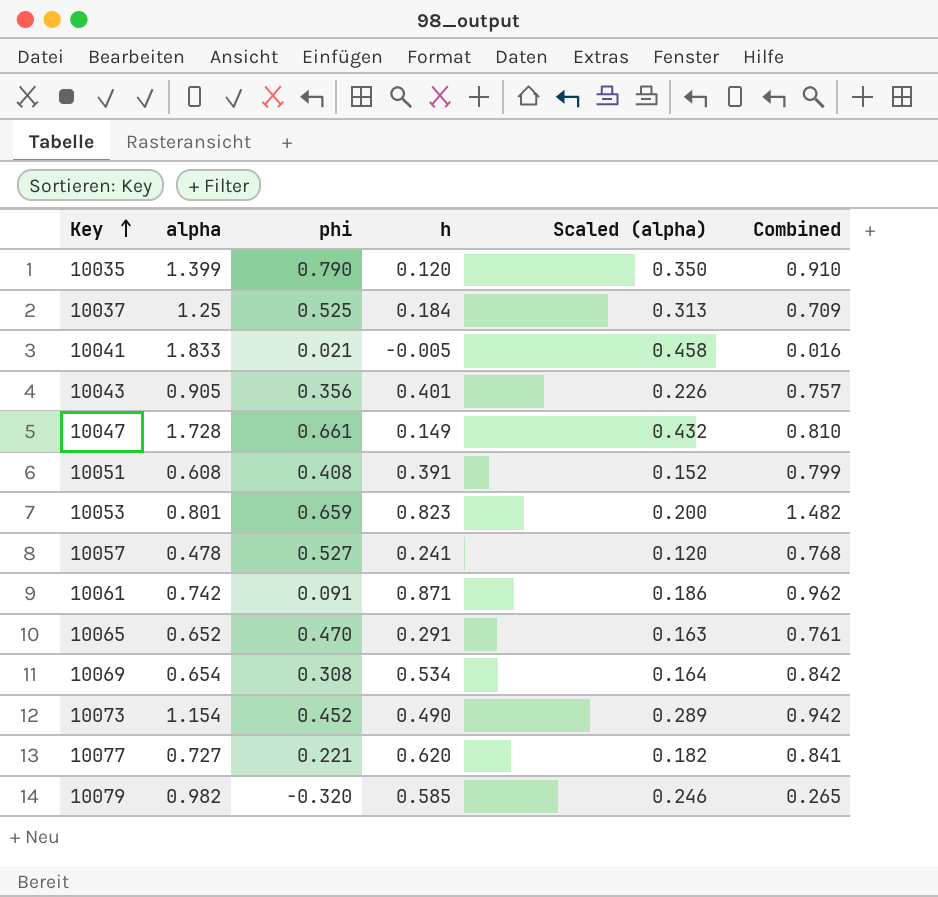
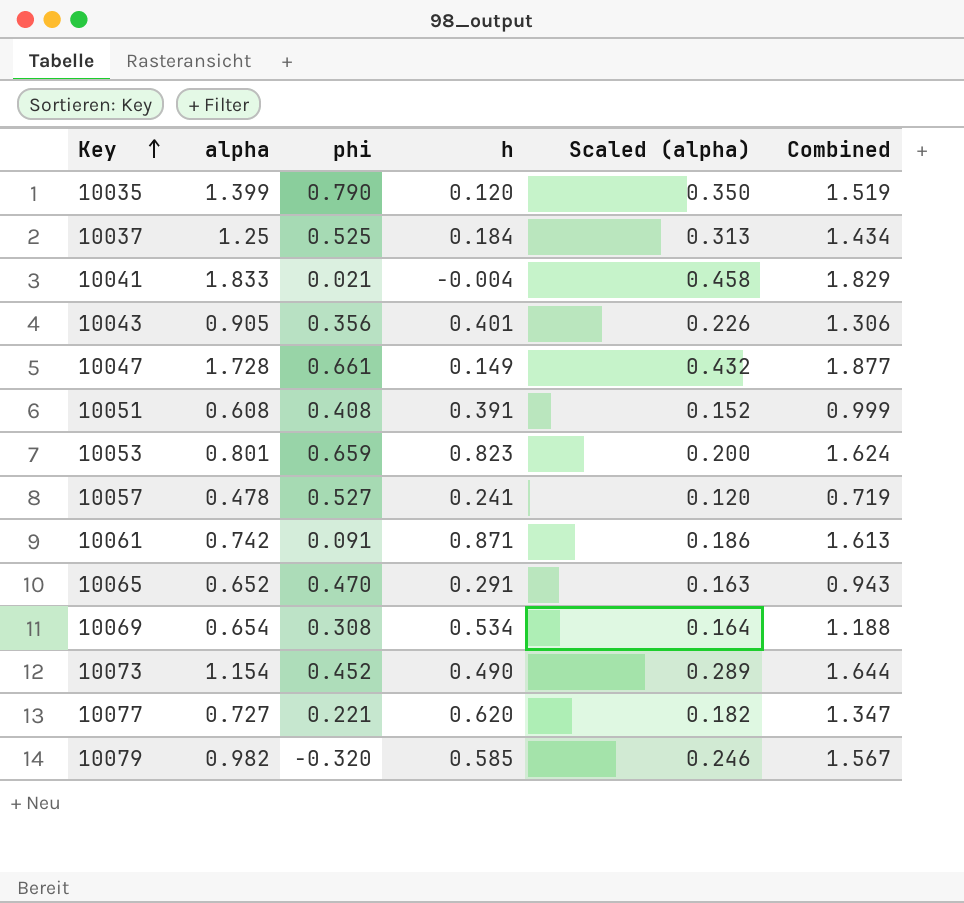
column Combined | formula: [phi] + [h] -> [alpha] + [h]
10041 | h: -0.005 -> -0.004

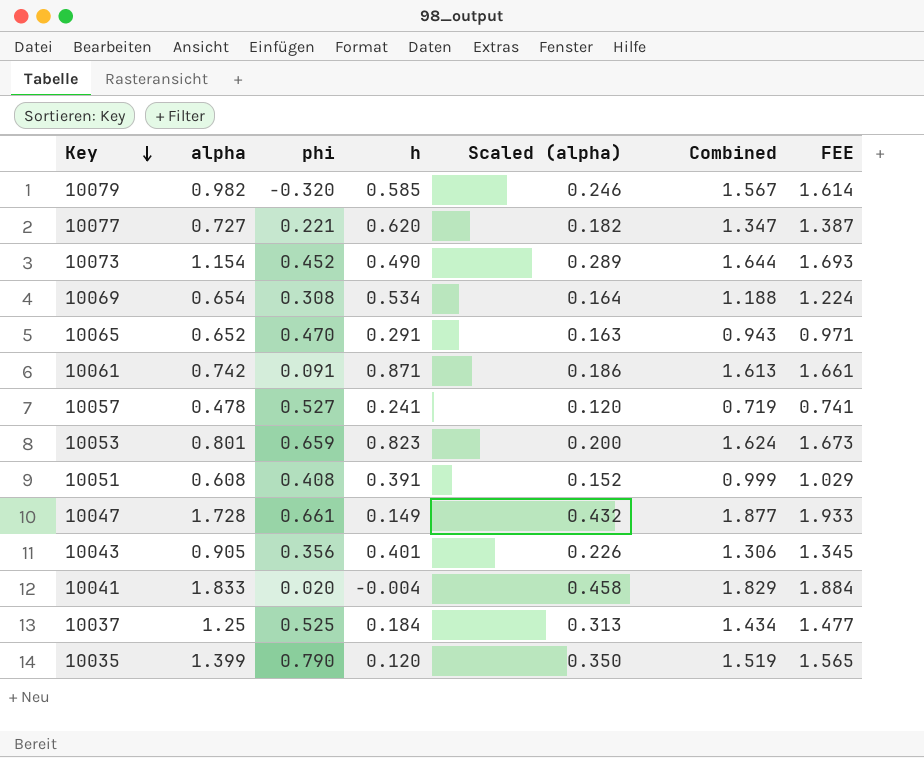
row order: Key ascending -> Key descending
column FEE | formula: none -> [Combined] * 1.03
10041 | phi: 0.021 -> 0.020

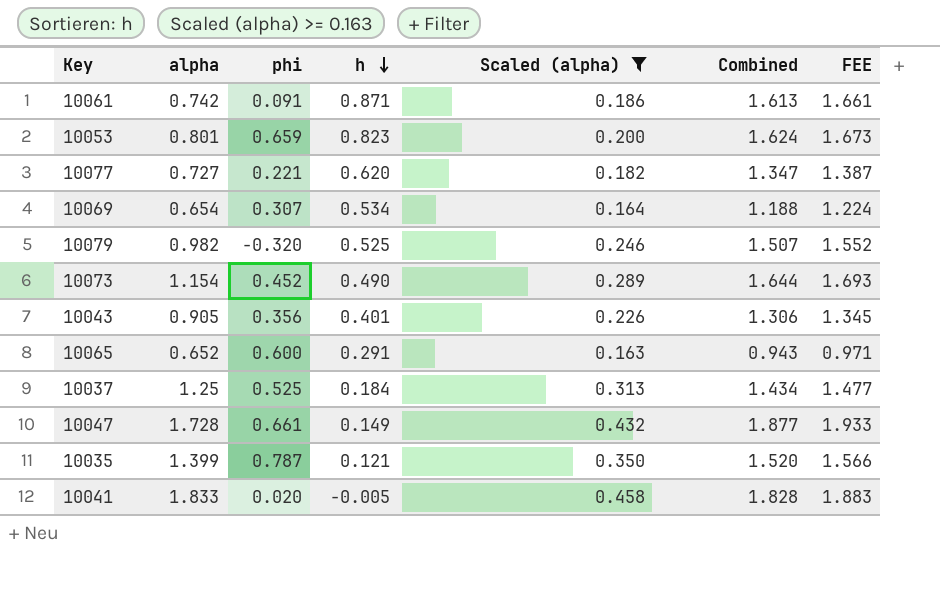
filter: none -> Scaled (alpha) >= 0.163
row order: Key descending -> h descending
10069 | phi: 0.308 -> 0.307
10079 | h: 0.585 -> 0.525
10079 | Combined: 1.567 -> 1.507
10079 | FEE: 1.614 -> 1.552
10065 | phi: 0.470 -> 0.600
10035 | phi: 0.790 -> 0.787
10035 | h: 0.120 -> 0.121
10035 | Combined: 1.519 -> 1.520
10035 | FEE: 1.565 -> 1.566
10041 | h: -0.004 -> -0.005
10041 | Combined: 1.829 -> 1.828
10041 | FEE: 1.884 -> 1.883

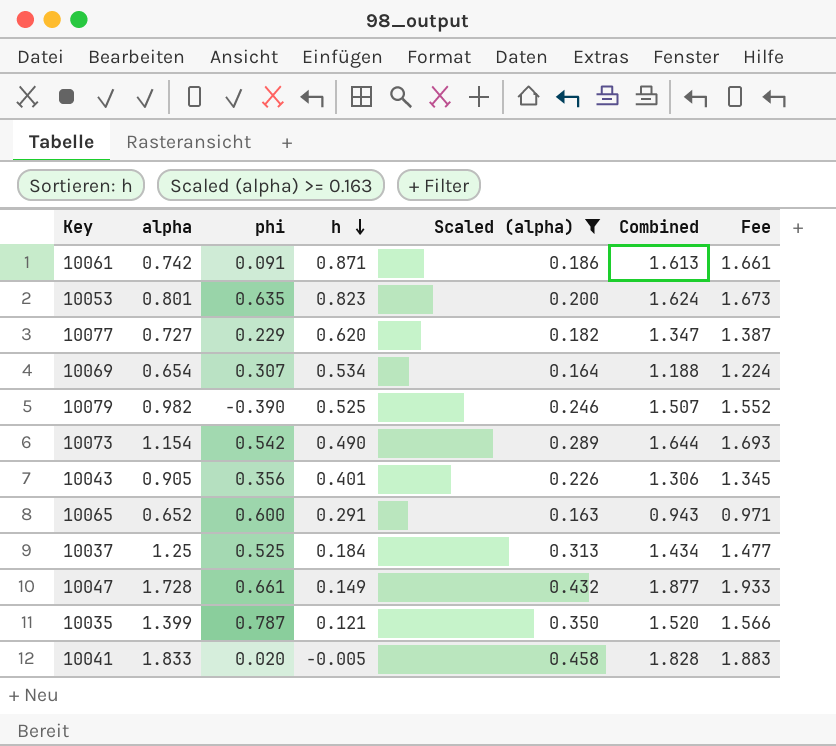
column name: FEE -> Fee
10053 | phi: 0.659 -> 0.635
10077 | phi: 0.221 -> 0.229
10079 | phi: -0.320 -> -0.390
10073 | phi: 0.452 -> 0.542

